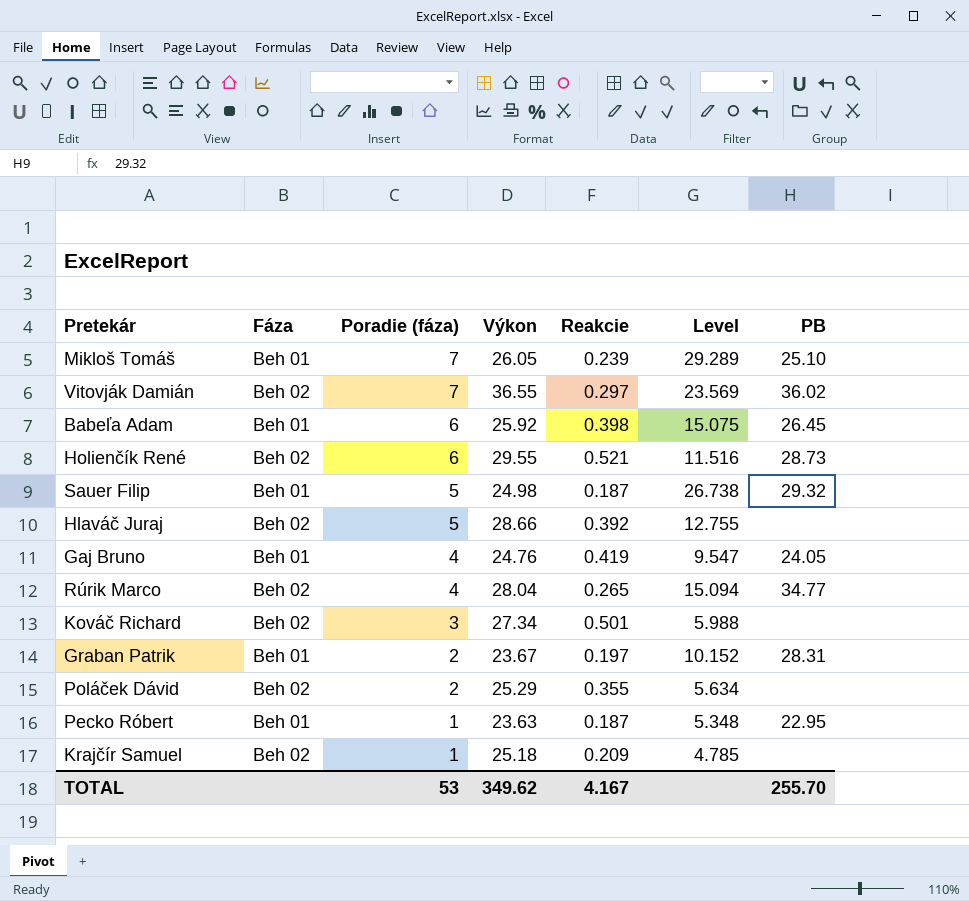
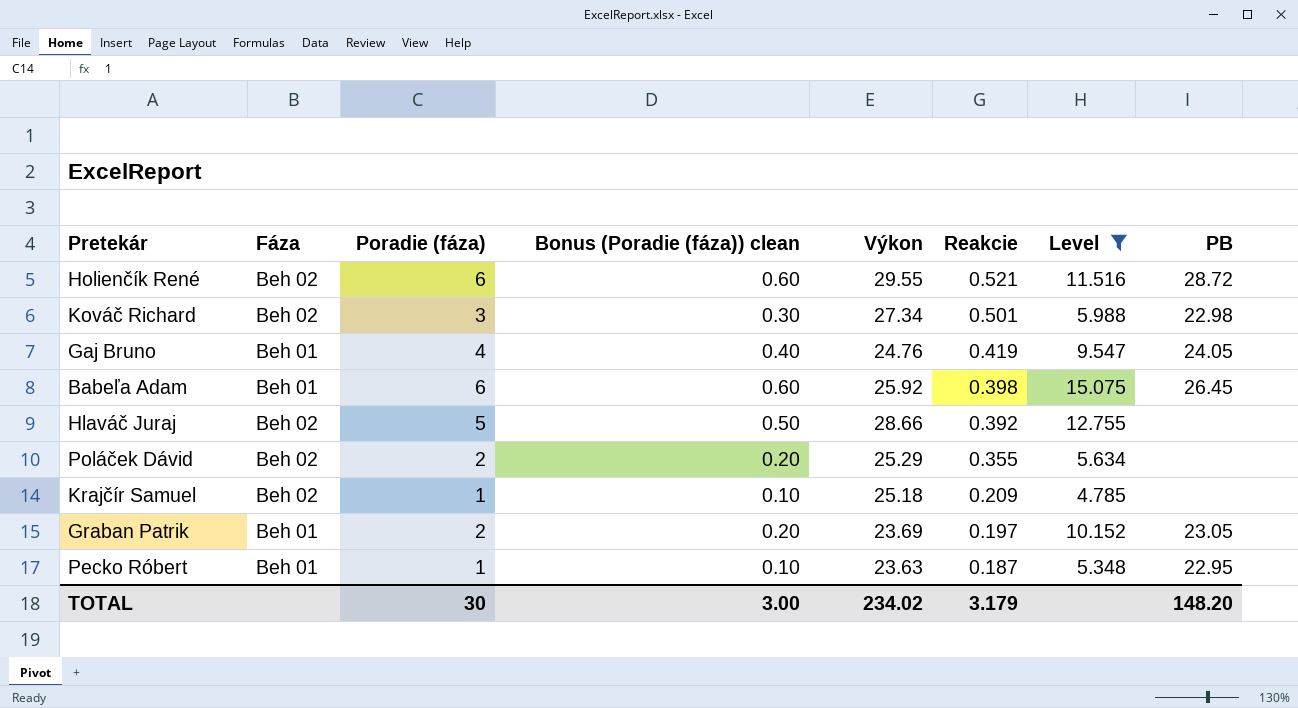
filter: none -> Level <= 15.075
row order: Poradie (fáza) descending -> Reakcie descending
column Bonus (Poradie (fáza)) clean | formula: none -> [Poradie (fáza)] * 0.1
Holienčík René | PB: 28.73 -> 28.72
Kováč Richard | PB: none -> 22.98
Graban Patrik | Výkon: 23.67 -> 23.69
Graban Patrik | PB: 28.31 -> 23.05
TOTAL | Poradie (fáza): 53 -> 30
TOTAL | Výkon: 349.62 -> 234.02
TOTAL | Reakcie: 4.167 -> 3.179
TOTAL | PB: 255.70 -> 148.20

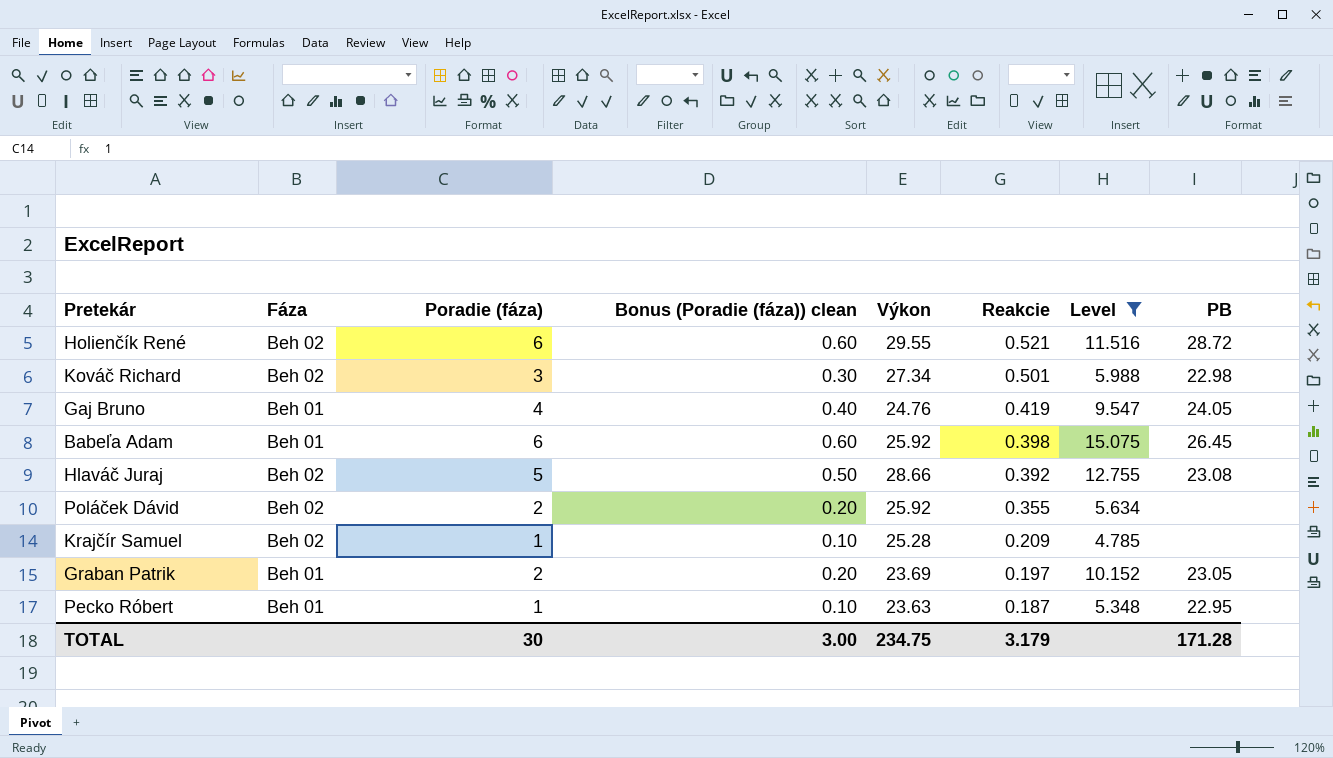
Hlaváč Juraj | PB: none -> 23.08
Poláček Dávid | Výkon: 25.29 -> 25.92
Krajčír Samuel | Výkon: 25.18 -> 25.28
TOTAL | Výkon: 234.02 -> 234.75
TOTAL | PB: 148.20 -> 171.28

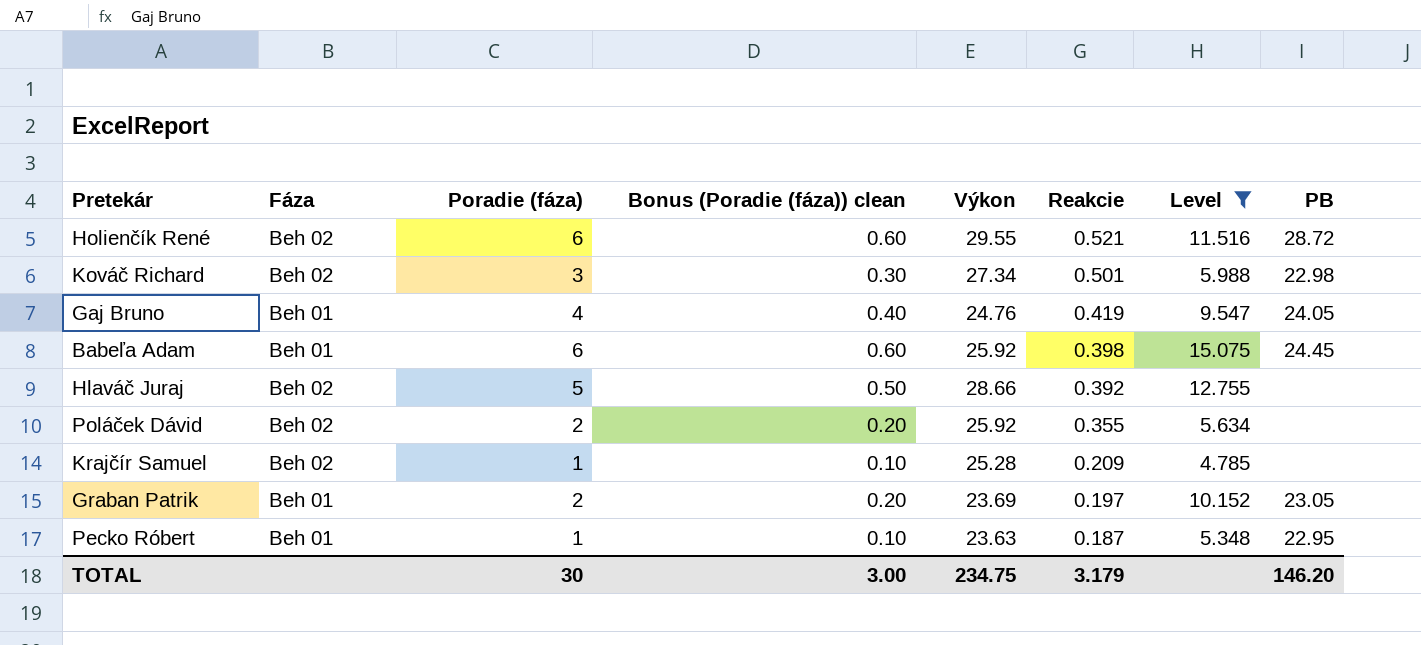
Babeľa Adam | PB: 26.45 -> 24.45
Hlaváč Juraj | PB: 23.08 -> none
TOTAL | PB: 171.28 -> 146.20

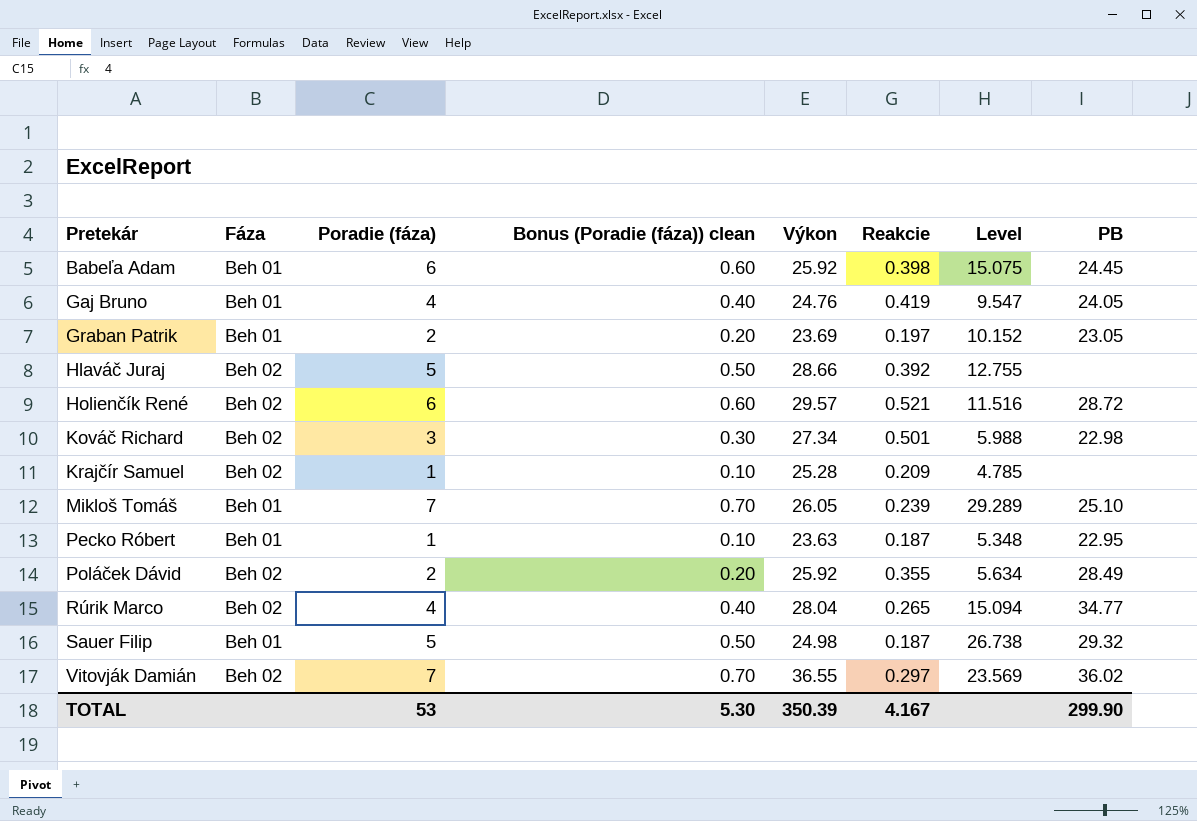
filter: Level <= 15.075 -> none
row order: Reakcie descending -> Pretekár ascending
Holienčík René | Výkon: 29.55 -> 29.57
Poláček Dávid | PB: none -> 28.49
TOTAL | Poradie (fáza): 30 -> 53
TOTAL | Bonus (Poradie (fáza)) clean: 3.00 -> 5.30
TOTAL | Výkon: 234.75 -> 350.39
TOTAL | Reakcie: 3.179 -> 4.167
TOTAL | PB: 146.20 -> 299.90

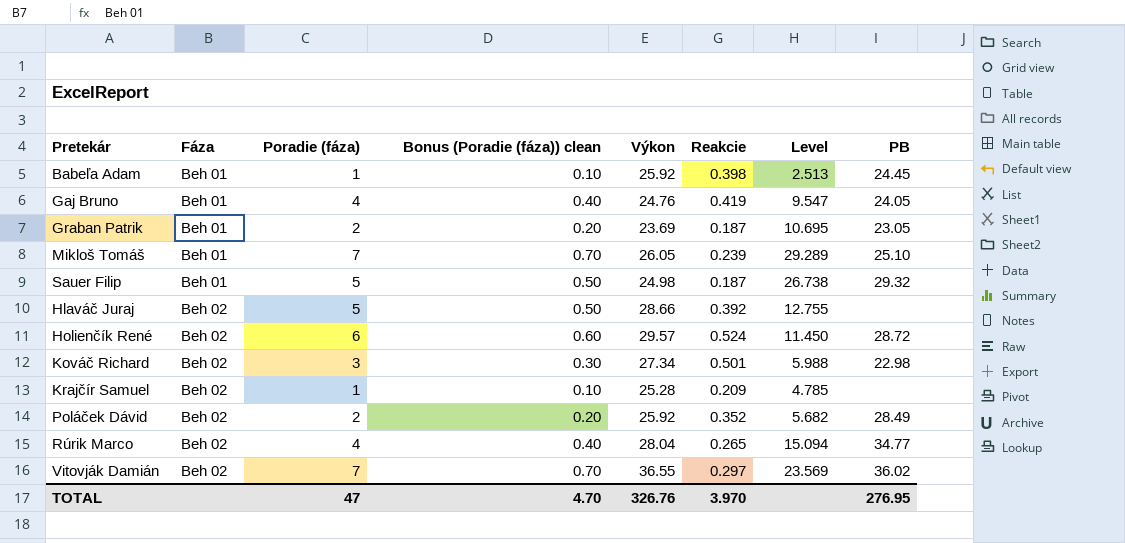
row order: Pretekár ascending -> Fáza ascending
row Pecko Róbert: Beh 01 | 1 | 0.10 | 23.63 | 0.187 | 5.348 | 22.95 -> none
Babeľa Adam | Poradie (fáza): 6 -> 1
Babeľa Adam | Bonus (Poradie (fáza)) clean: 0.60 -> 0.10
Babeľa Adam | Level: 15.075 -> 2.513
Graban Patrik | Reakcie: 0.197 -> 0.187
Graban Patrik | Level: 10.152 -> 10.695
Holienčík René | Reakcie: 0.521 -> 0.524
Holienčík René | Level: 11.516 -> 11.450
Poláček Dávid | Reakcie: 0.355 -> 0.352
Poláček Dávid | Level: 5.634 -> 5.682
TOTAL | Poradie (fáza): 53 -> 47
TOTAL | Bonus (Poradie (fáza)) clean: 5.30 -> 4.70
TOTAL | Výkon: 350.39 -> 326.76
TOTAL | Reakcie: 4.167 -> 3.970
TOTAL | PB: 299.90 -> 276.95

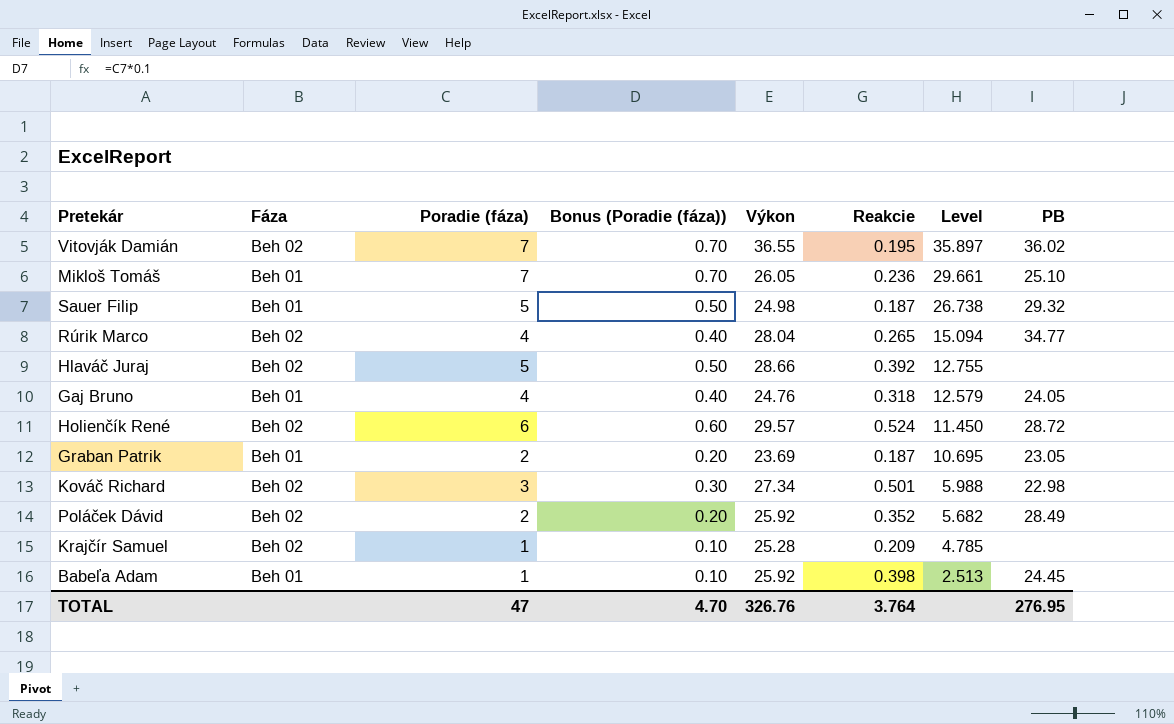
row order: Fáza ascending -> Level descending
column name: Bonus (Poradie (fáza)) clean -> Bonus (Poradie (fáza))
Vitovják Damián | Reakcie: 0.297 -> 0.195
Vitovják Damián | Level: 23.569 -> 35.897
Mikloš Tomáš | Reakcie: 0.239 -> 0.236
Mikloš Tomáš | Level: 29.289 -> 29.661
Gaj Bruno | Reakcie: 0.419 -> 0.318
Gaj Bruno | Level: 9.547 -> 12.579
TOTAL | Reakcie: 3.970 -> 3.764

